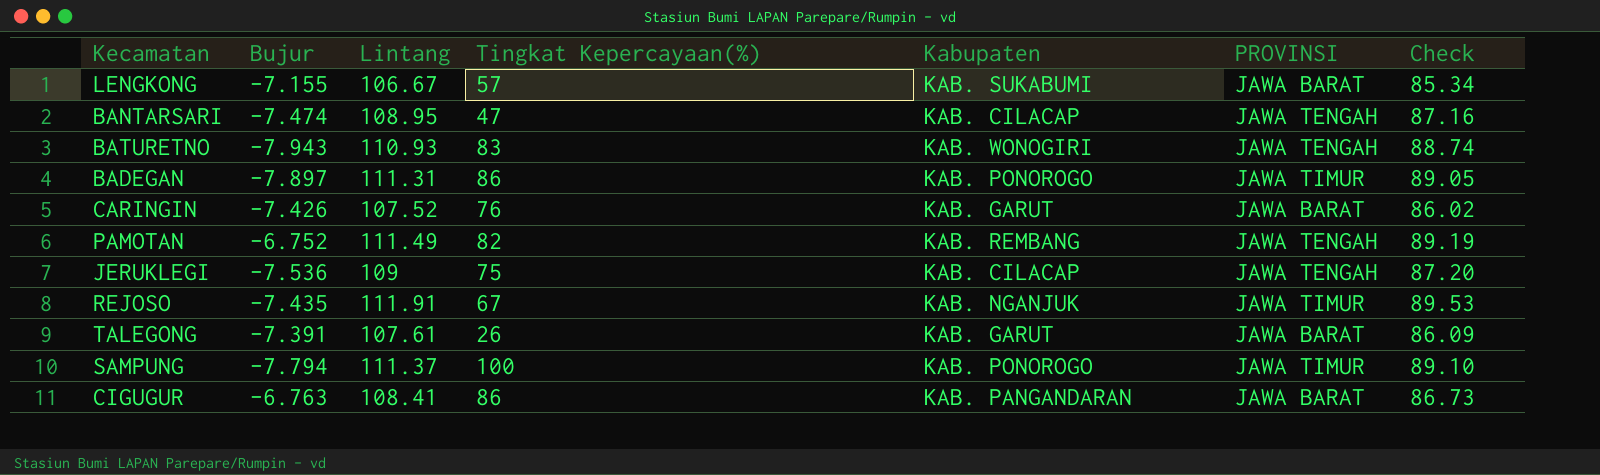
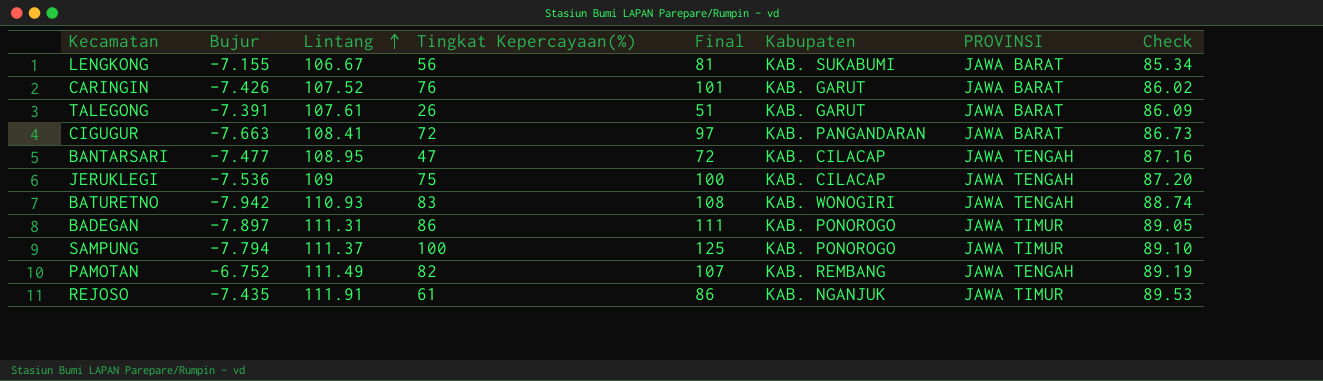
row order: none -> Lintang ascending
column Final | formula: none -> [Tingkat Kepercayaan(%)] + 25
LENGKONG | Tingkat Kepercayaan(%): 57 -> 56
CIGUGUR | Bujur: -6.763 -> -7.663
CIGUGUR | Tingkat Kepercayaan(%): 86 -> 72
BANTARSARI | Bujur: -7.474 -> -7.477
BATURETNO | Bujur: -7.943 -> -7.942
REJOSO | Tingkat Kepercayaan(%): 67 -> 61

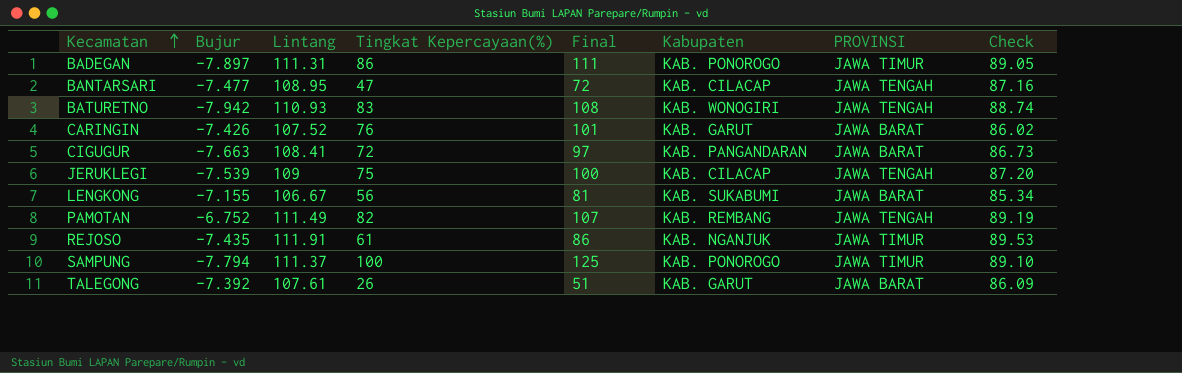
row order: Lintang ascending -> Kecamatan ascending
JERUKLEGI | Bujur: -7.536 -> -7.539
TALEGONG | Bujur: -7.391 -> -7.392

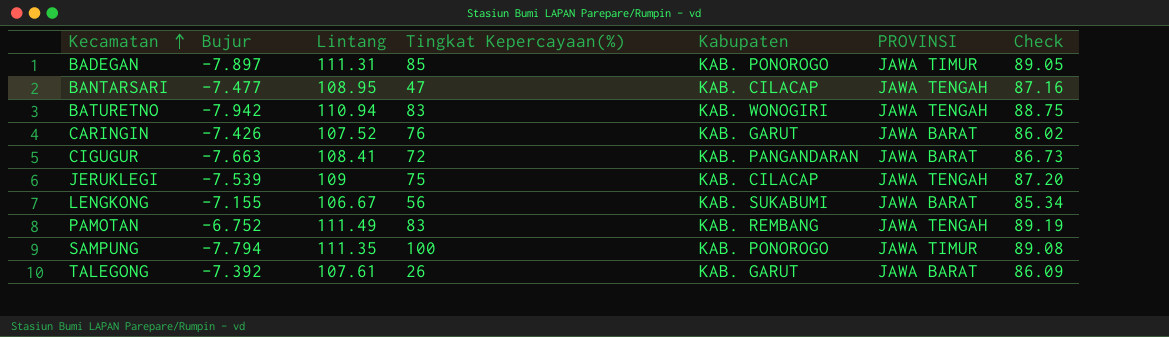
column Final | formula: [Tingkat Kepercayaan(%)] + 25 -> none
row REJOSO: -7.435 | 111.91 | 61 | 86 | KAB. NGANJUK | JAWA TIMUR | 89.53 -> none
BADEGAN | Tingkat Kepercayaan(%): 86 -> 85
BATURETNO | Lintang: 110.93 -> 110.94
BATURETNO | Check: 88.74 -> 88.75
PAMOTAN | Tingkat Kepercayaan(%): 82 -> 83
SAMPUNG | Lintang: 111.37 -> 111.35
SAMPUNG | Check: 89.10 -> 89.08

